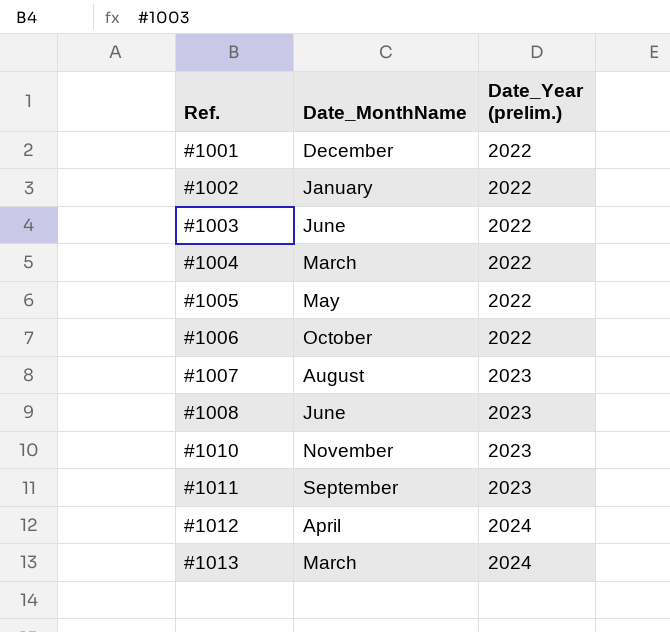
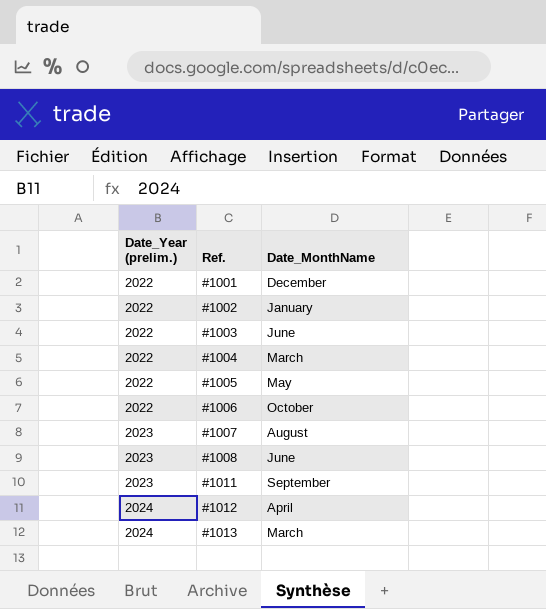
column Date_Year (prelim.) | position: 3 -> 1
row #1010: November | 2023 -> none

